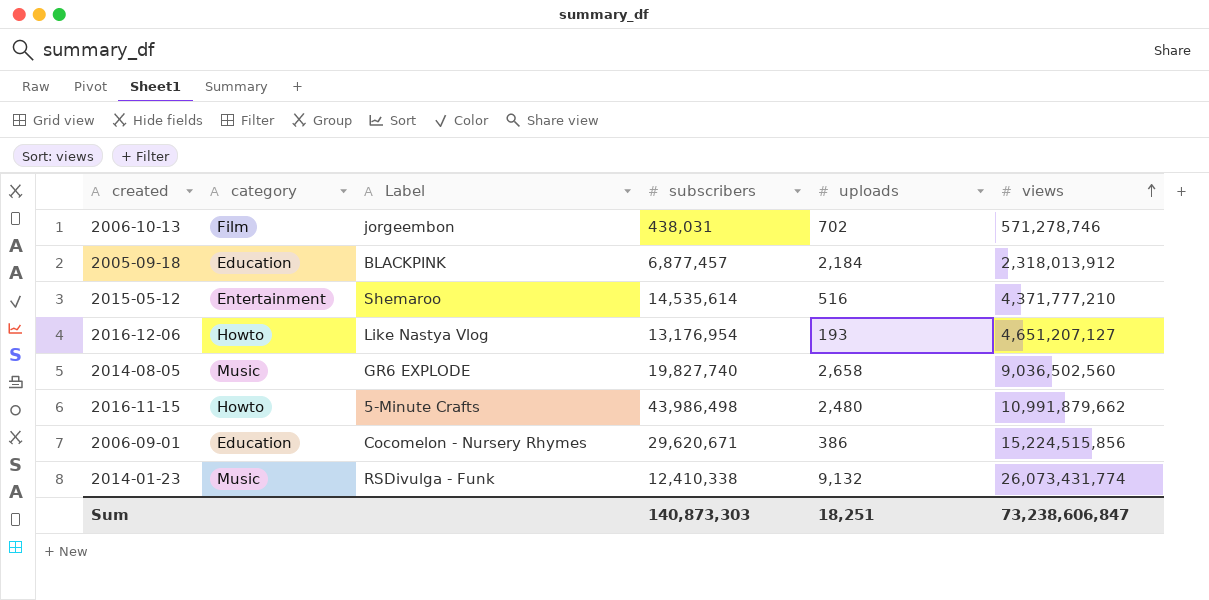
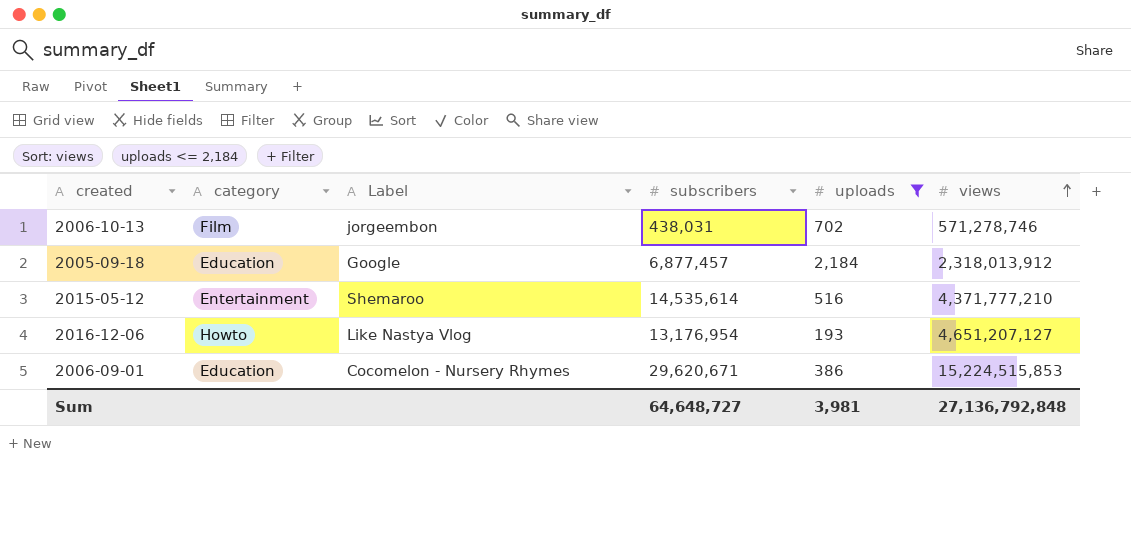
filter: none -> uploads <= 2,184
2005-09-18 | Label: BLACKPINK -> Google
2006-09-01 | views: 15,224,515,856 -> 15,224,515,853
Sum | subscribers: 140,873,303 -> 64,648,727
Sum | uploads: 18,251 -> 3,981
Sum | views: 73,238,606,847 -> 27,136,792,848

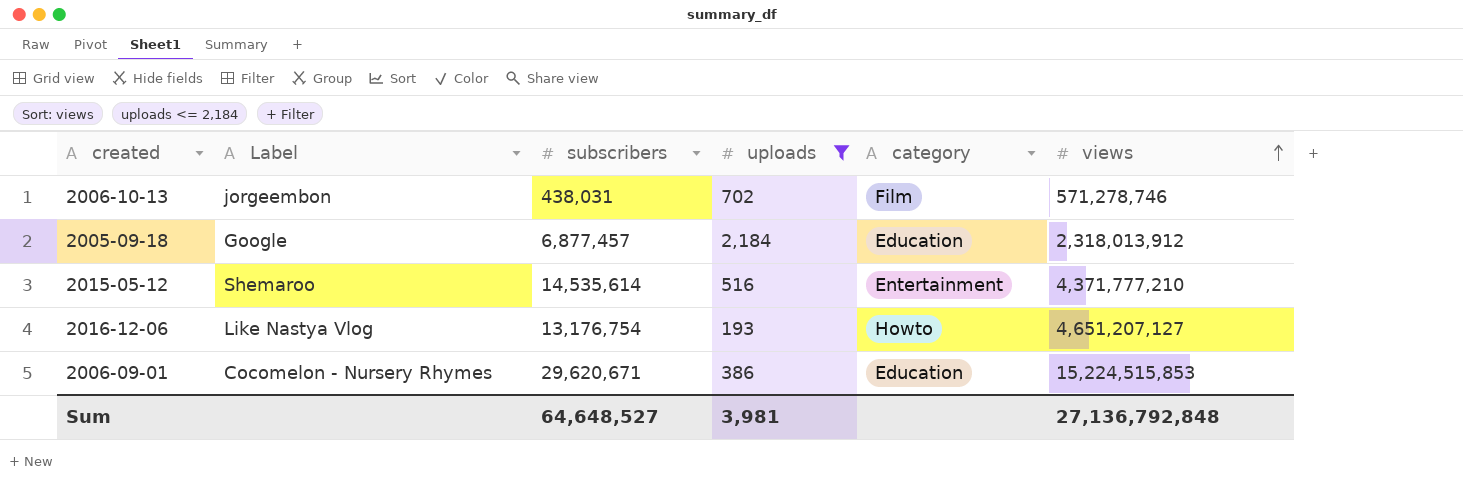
column category | position: 2 -> 5
2016-12-06 | subscribers: 13,176,954 -> 13,176,754
Sum | subscribers: 64,648,727 -> 64,648,527

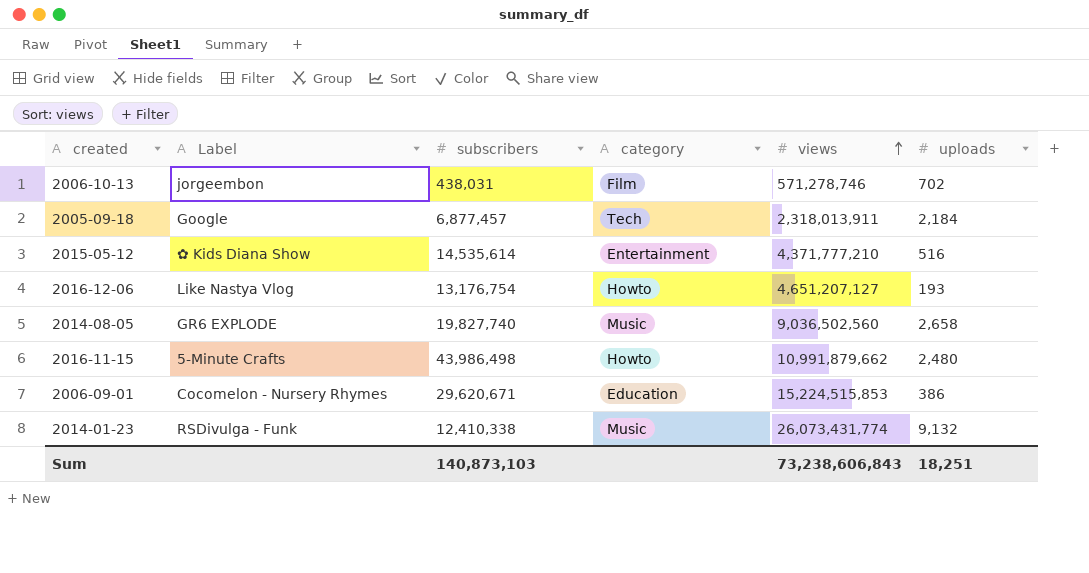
filter: uploads <= 2,184 -> none
column uploads | position: 4 -> 6
2005-09-18 | category: Education -> Tech
2005-09-18 | views: 2,318,013,912 -> 2,318,013,911
2015-05-12 | Label: Shemaroo -> ✿ Kids Diana Show
Sum | subscribers: 64,648,527 -> 140,873,103
Sum | views: 27,136,792,848 -> 73,238,606,843
Sum | uploads: 3,981 -> 18,251

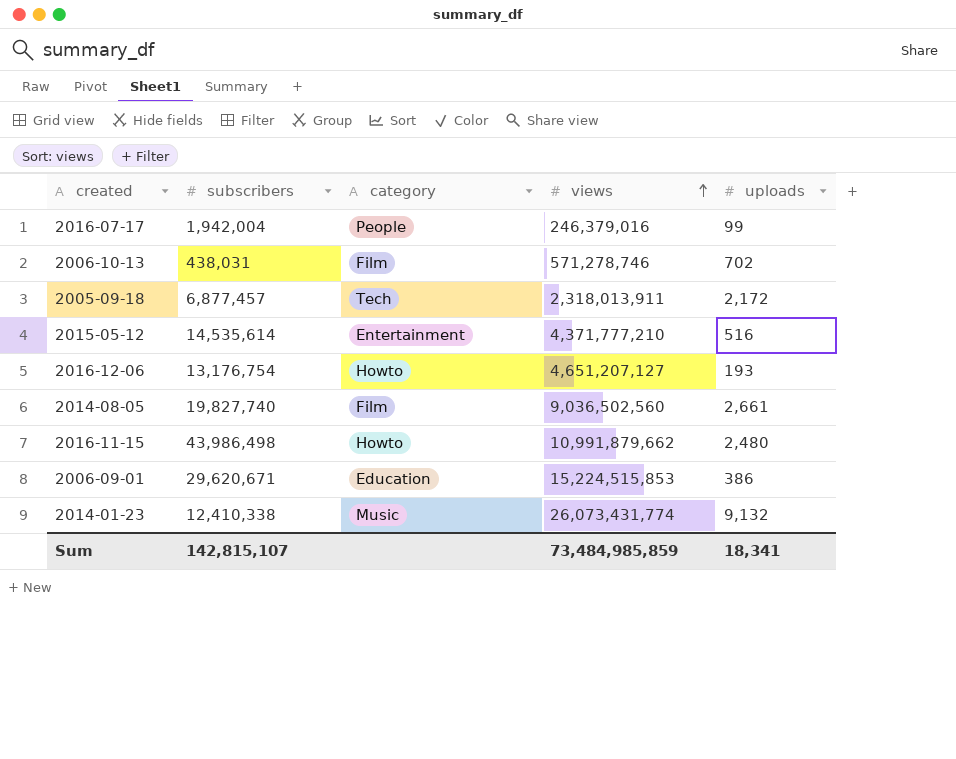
column Label | position: 2 -> none
row 2016-07-17: none -> 1,942,004 | People | 246,379,016 | 99
2005-09-18 | uploads: 2,184 -> 2,172
2014-08-05 | category: Music -> Film
2014-08-05 | uploads: 2,658 -> 2,661
Sum | subscribers: 140,873,103 -> 142,815,107
Sum | views: 73,238,606,843 -> 73,484,985,859
Sum | uploads: 18,251 -> 18,341

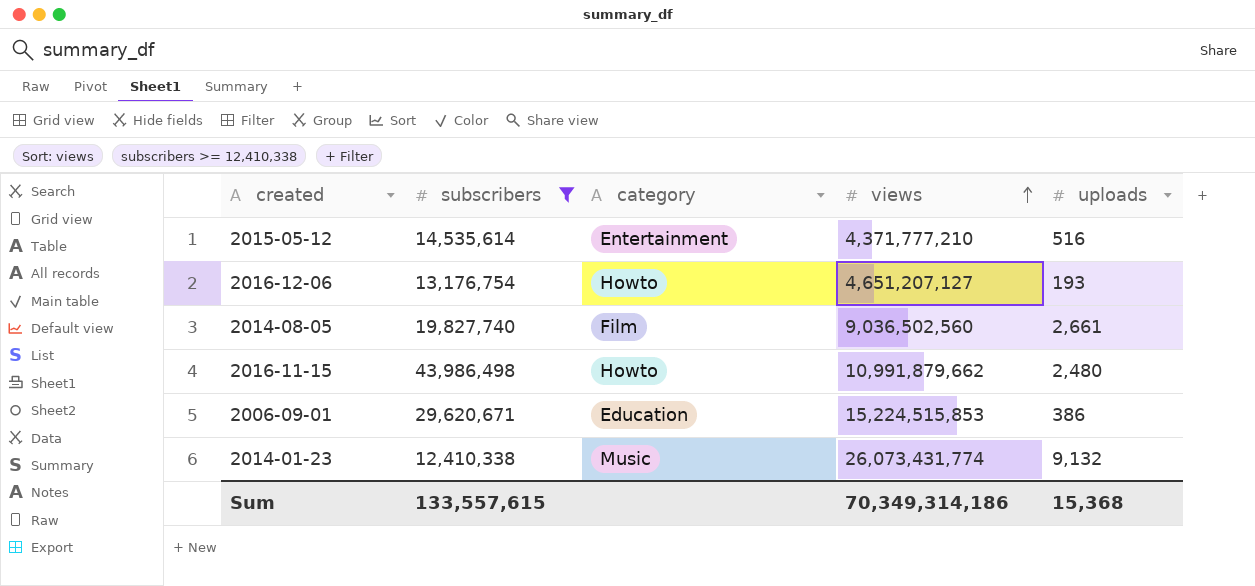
filter: none -> subscribers >= 12,410,338
Sum | subscribers: 142,815,107 -> 133,557,615
Sum | views: 73,484,985,859 -> 70,349,314,186
Sum | uploads: 18,341 -> 15,368

